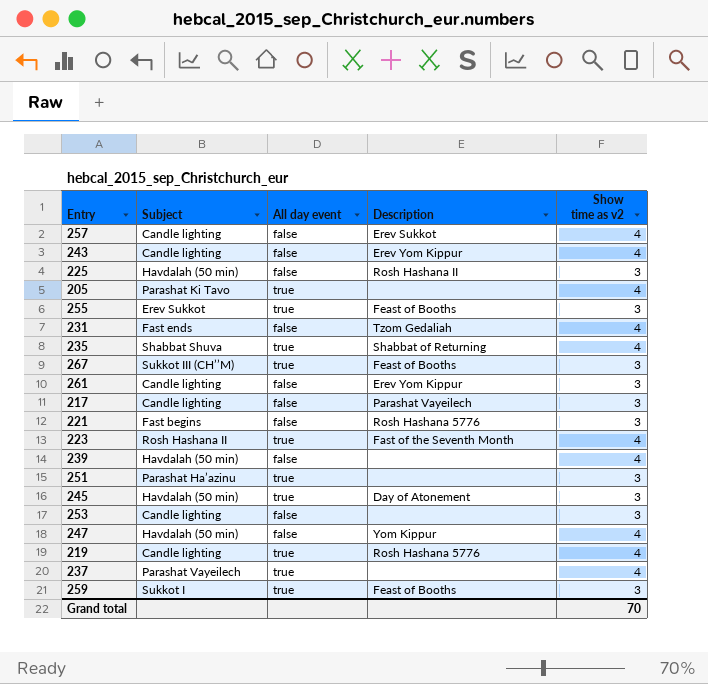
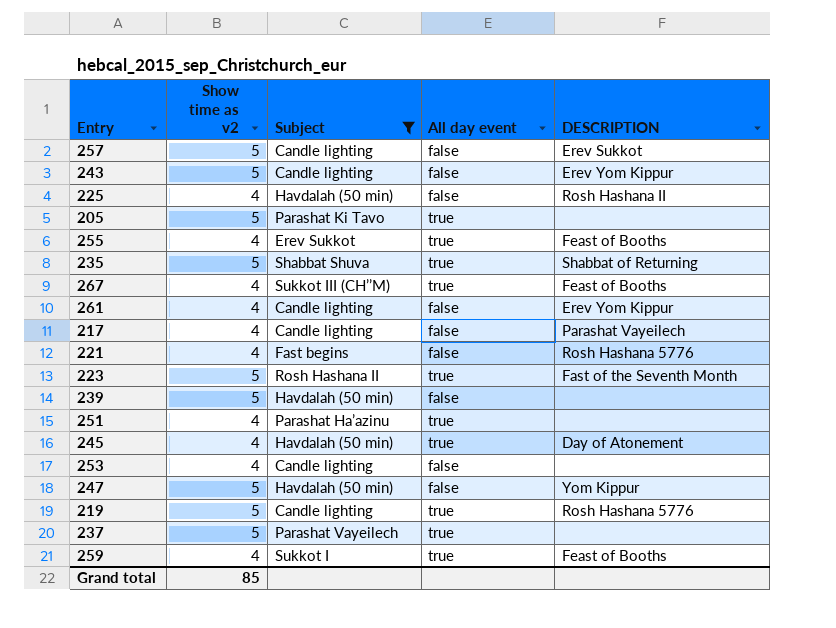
filter: none -> Subject != Fast ends
column Show time as v2 | position: 5 -> 2
column name: Description -> DESCRIPTION
257 | Show time as v2: 4 -> 5
243 | Show time as v2: 4 -> 5
225 | Show time as v2: 3 -> 4
205 | Show time as v2: 4 -> 5
255 | Show time as v2: 3 -> 4
235 | Show time as v2: 4 -> 5
267 | Show time as v2: 3 -> 4
261 | Show time as v2: 3 -> 4
217 | Show time as v2: 3 -> 4
221 | Show time as v2: 3 -> 4
223 | Show time as v2: 4 -> 5
239 | Show time as v2: 4 -> 5
251 | Show time as v2: 3 -> 4
245 | Show time as v2: 3 -> 4
253 | Show time as v2: 3 -> 4
247 | Show time as v2: 4 -> 5
219 | Show time as v2: 4 -> 5
237 | Show time as v2: 4 -> 5
259 | Show time as v2: 3 -> 4
Grand total | Show time as v2: 70 -> 85

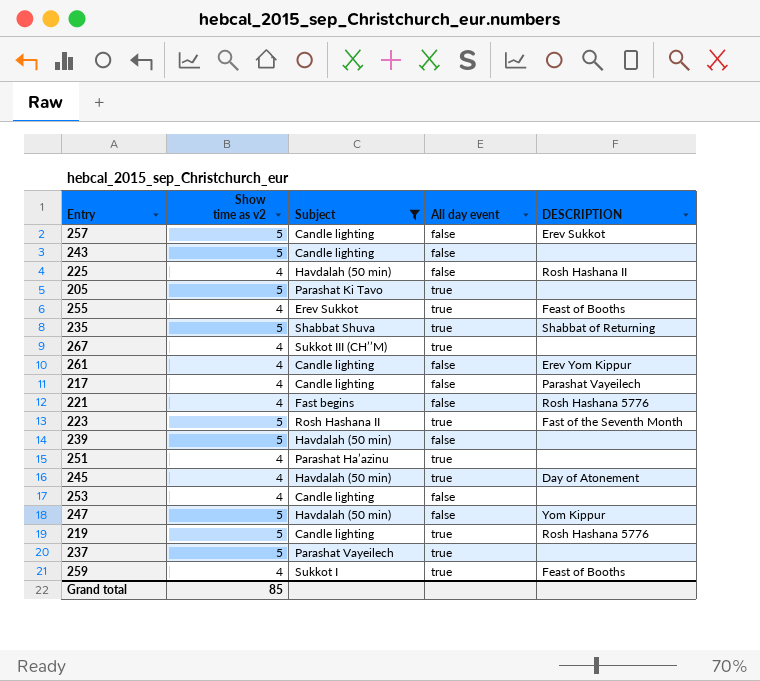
243 | DESCRIPTION: Erev Yom Kippur -> none
267 | DESCRIPTION: Feast of Booths -> none

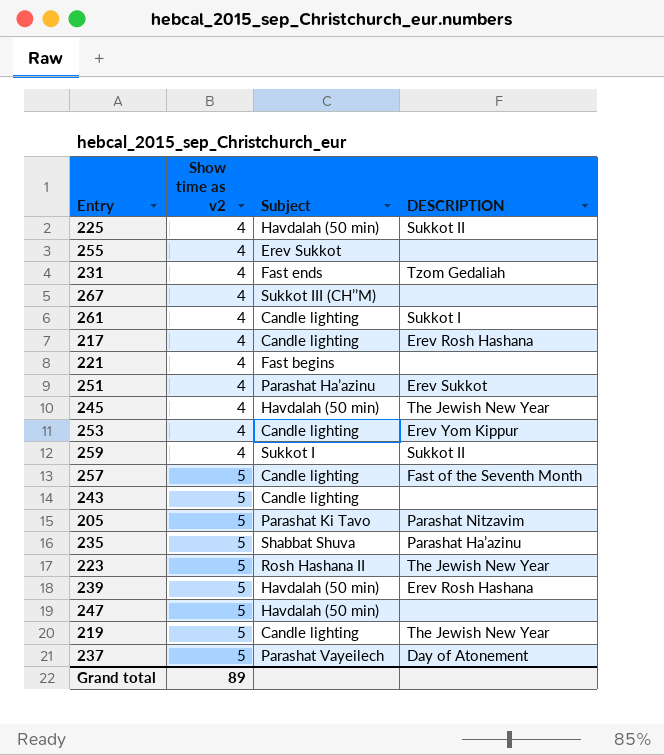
filter: Subject != Fast ends -> none
row order: none -> Show time as v2 ascending
column All day event | position: 4 -> none
225 | DESCRIPTION: Rosh Hashana II -> Sukkot II
255 | DESCRIPTION: Feast of Booths -> none
261 | DESCRIPTION: Erev Yom Kippur -> Sukkot I
217 | DESCRIPTION: Parashat Vayeilech -> Erev Rosh Hashana
221 | DESCRIPTION: Rosh Hashana 5776 -> none
251 | DESCRIPTION: none -> Erev Sukkot
245 | DESCRIPTION: Day of Atonement -> The Jewish New Year
253 | DESCRIPTION: none -> Erev Yom Kippur
259 | DESCRIPTION: Feast of Booths -> Sukkot II
257 | DESCRIPTION: Erev Sukkot -> Fast of the Seventh Month
205 | DESCRIPTION: none -> Parashat Nitzavim
235 | DESCRIPTION: Shabbat of Returning -> Parashat Ha’azinu
223 | DESCRIPTION: Fast of the Seventh Month -> The Jewish New Year
239 | DESCRIPTION: none -> Erev Rosh Hashana
247 | DESCRIPTION: Yom Kippur -> none
219 | DESCRIPTION: Rosh Hashana 5776 -> The Jewish New Year
237 | DESCRIPTION: none -> Day of Atonement
Grand total | Show time as v2: 85 -> 89

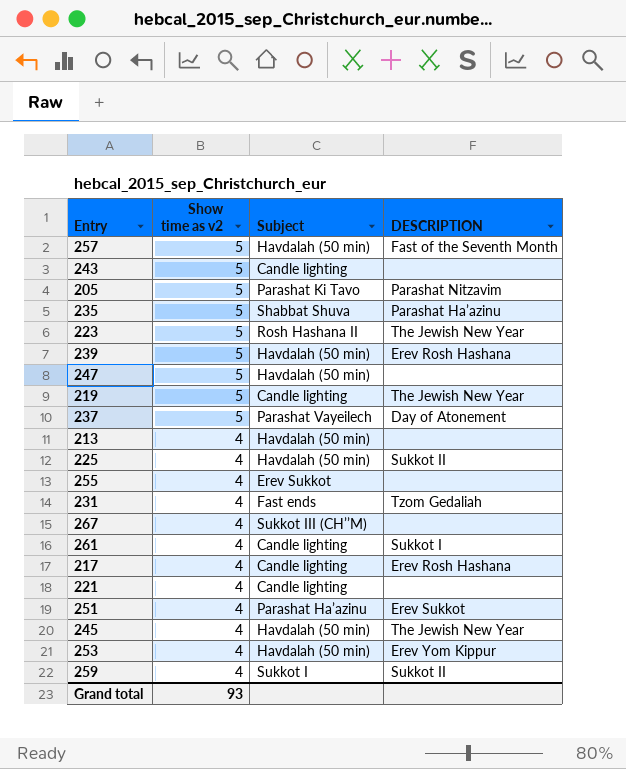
row order: Show time as v2 ascending -> Show time as v2 descending
257 | Subject: Candle lighting -> Havdalah (50 min)
row 213: none -> 4 | Havdalah (50 min) | none
221 | Subject: Fast begins -> Candle lighting
253 | Subject: Candle lighting -> Havdalah (50 min)
Grand total | Show time as v2: 89 -> 93

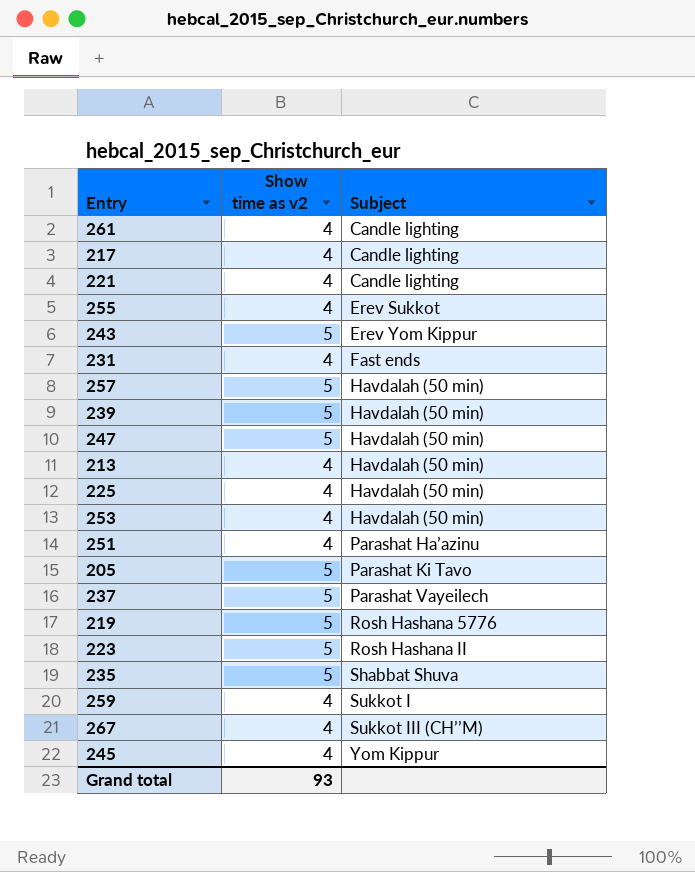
row order: Show time as v2 descending -> Subject ascending
column DESCRIPTION | position: 4 -> none
243 | Subject: Candle lighting -> Erev Yom Kippur
219 | Subject: Candle lighting -> Rosh Hashana 5776
245 | Subject: Havdalah (50 min) -> Yom Kippur

